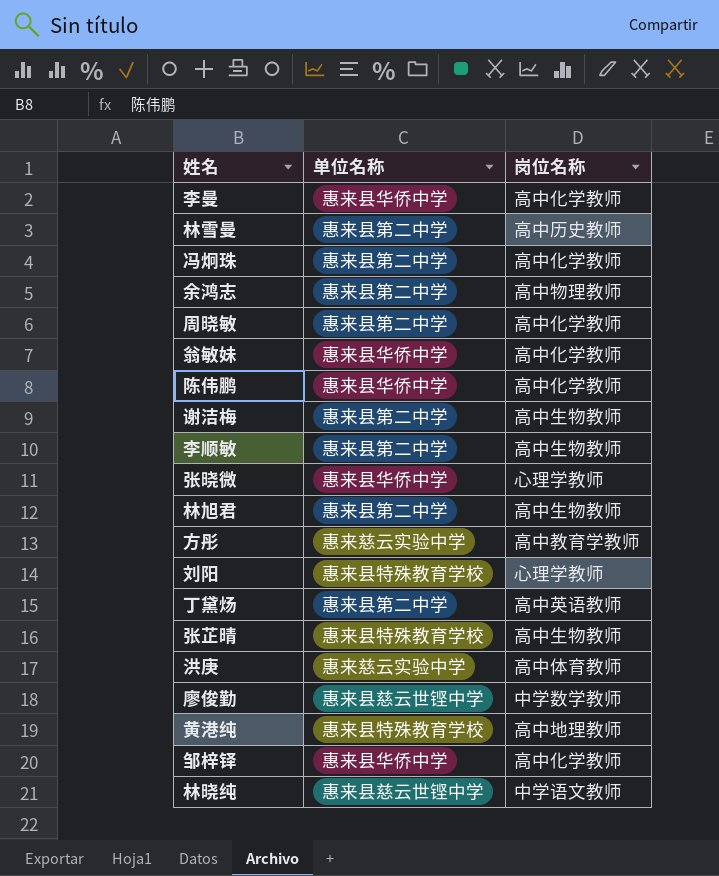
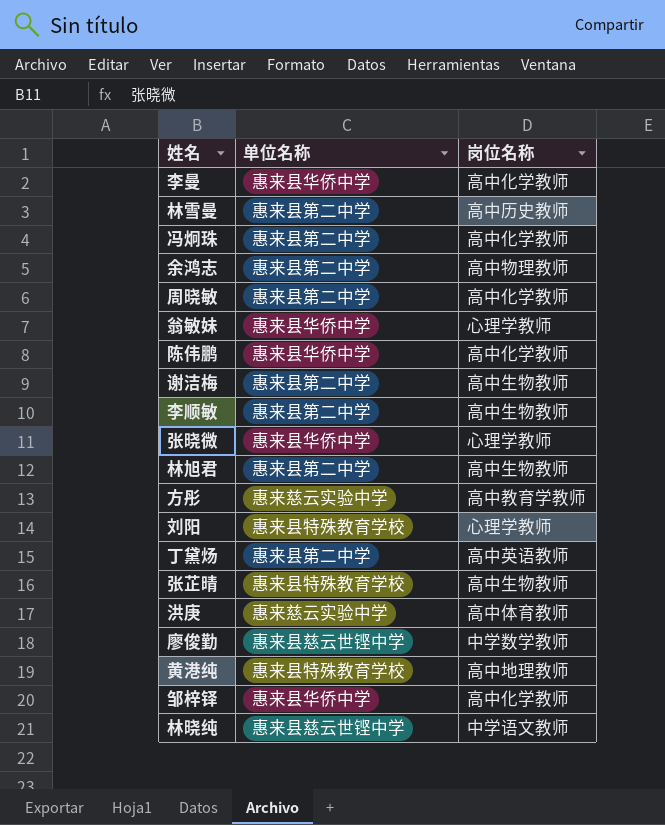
翁敏妹 | 岗位名称: 高中化学教师 -> 心理学教师

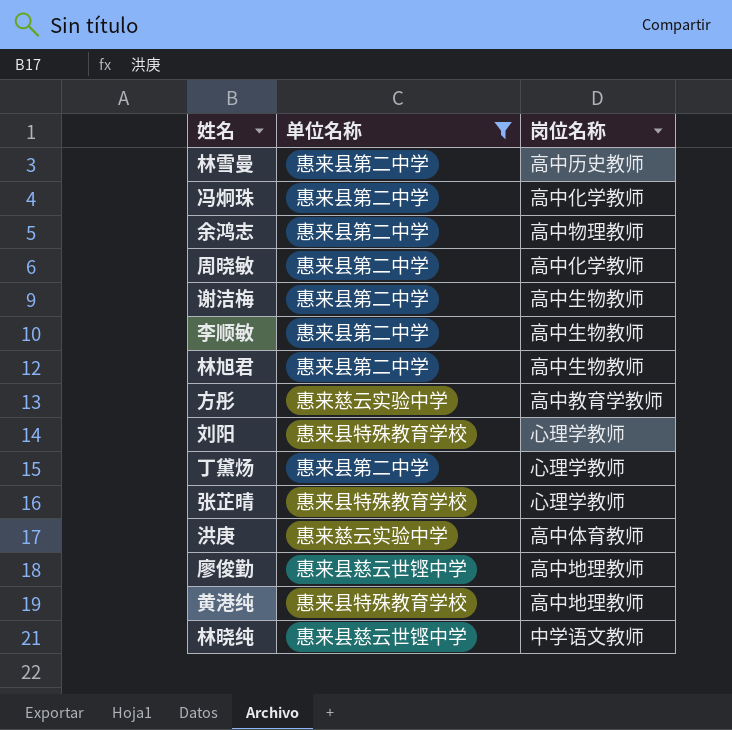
filter: none -> 单位名称 != 惠来县华侨中学
丁黛炀 | 岗位名称: 高中英语教师 -> 心理学教师
张芷晴 | 岗位名称: 高中生物教师 -> 心理学教师
廖俊勤 | 岗位名称: 中学数学教师 -> 高中地理教师

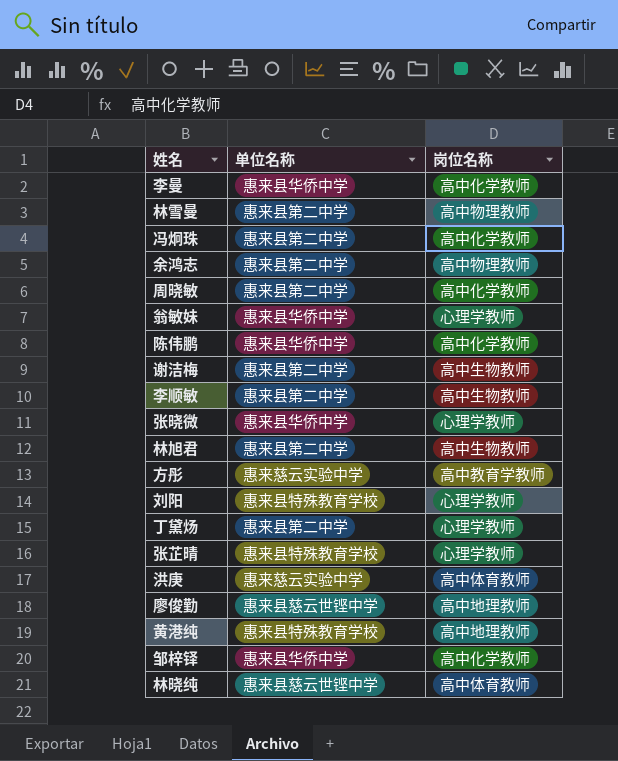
filter: 单位名称 != 惠来县华侨中学 -> none
林雪曼 | 岗位名称: 高中历史教师 -> 高中物理教师
林晓纯 | 岗位名称: 中学语文教师 -> 高中体育教师

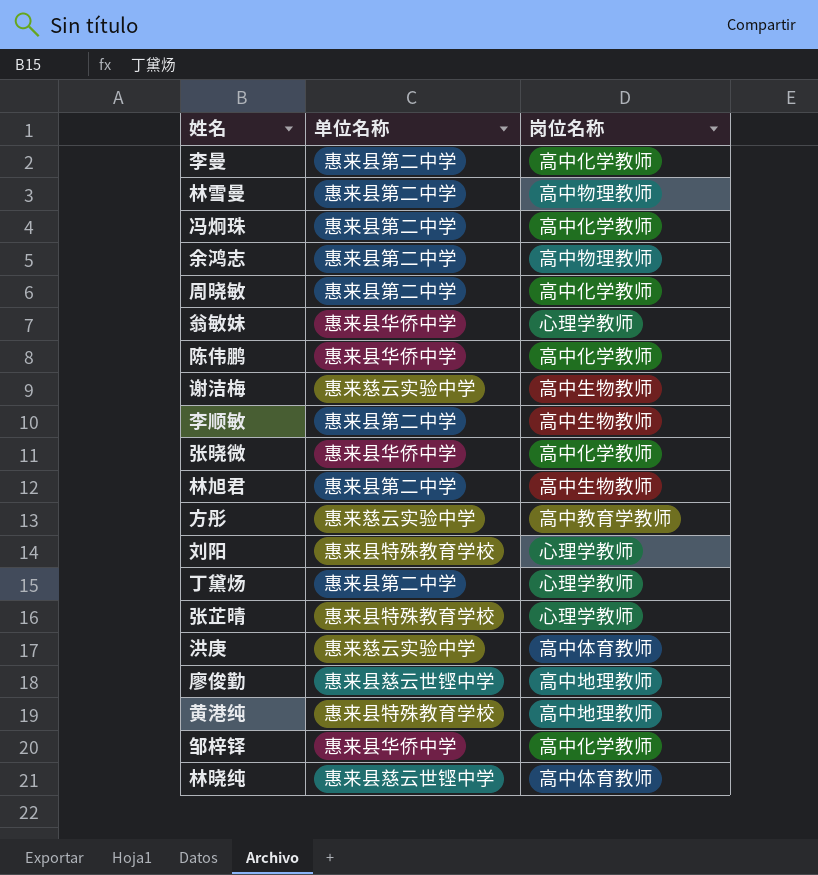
李曼 | 单位名称: 惠来县华侨中学 -> 惠来县第二中学
谢洁梅 | 单位名称: 惠来县第二中学 -> 惠来慈云实验中学
张晓微 | 岗位名称: 心理学教师 -> 高中化学教师

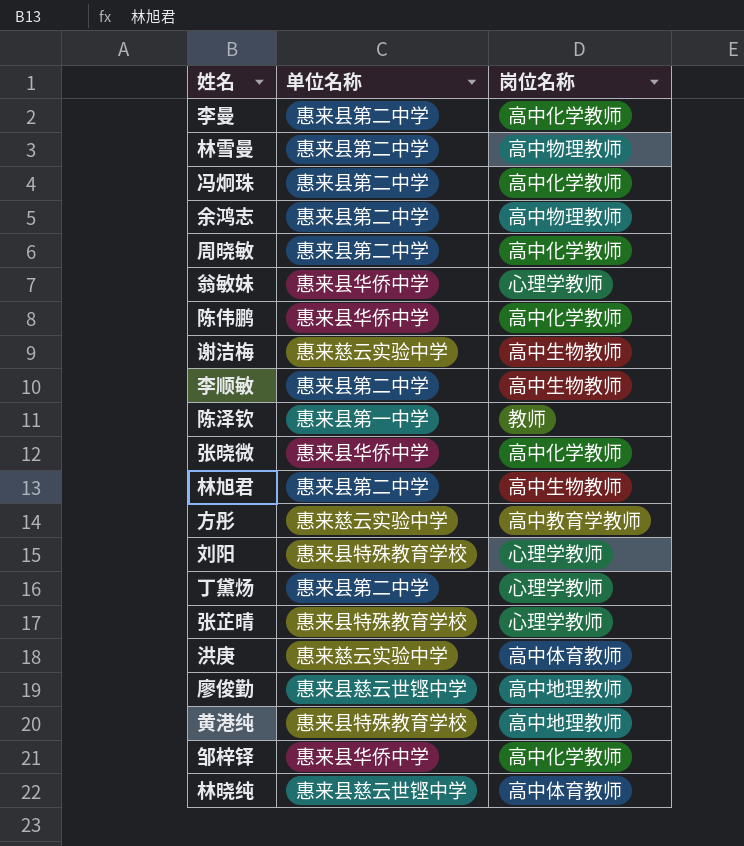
row 陈泽钦: none -> 惠来县第一中学 | 教师

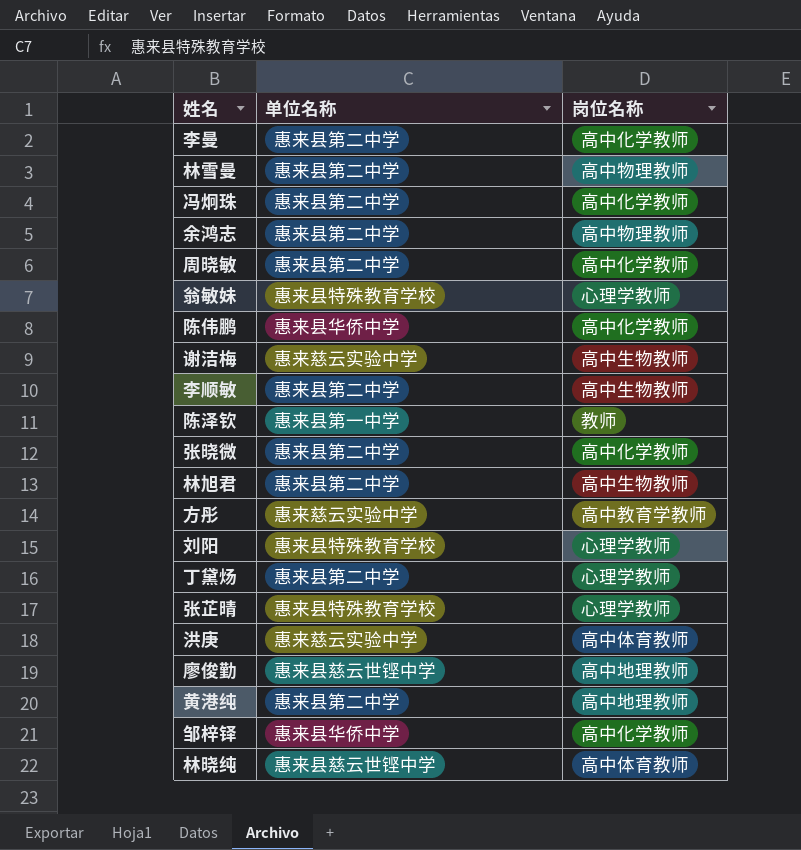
翁敏妹 | 单位名称: 惠来县华侨中学 -> 惠来县特殊教育学校
张晓微 | 单位名称: 惠来县华侨中学 -> 惠来县第二中学
黄港纯 | 单位名称: 惠来县特殊教育学校 -> 惠来县第二中学

